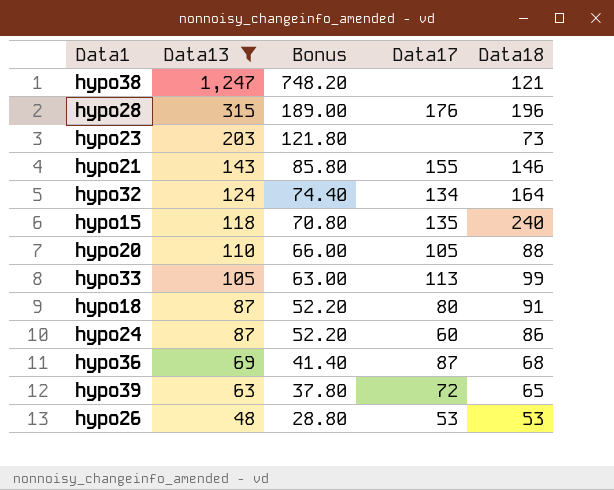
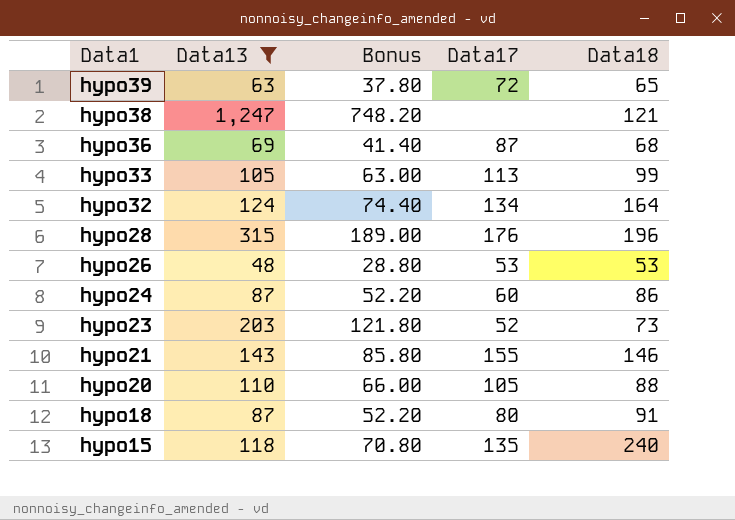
row order: Data13 descending -> Data1 descending
hypo23 | Data17: none -> 52

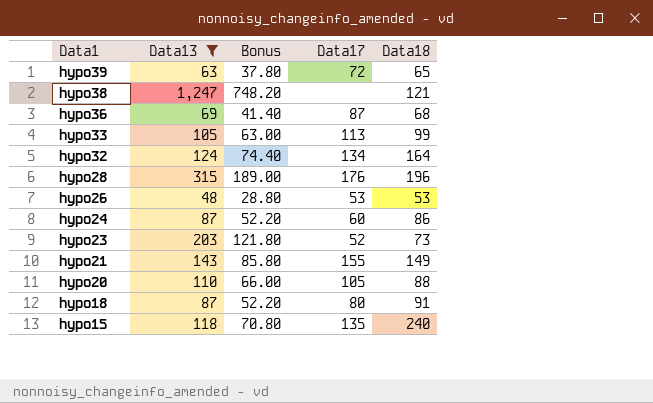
hypo21 | Data18: 146 -> 149

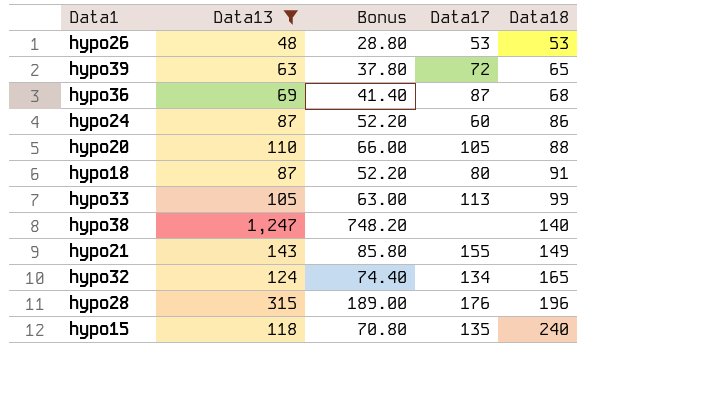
row order: Data1 descending -> Data18 ascending
row hypo23: 203 | 121.80 | 52 | 73 -> none
hypo38 | Data18: 121 -> 140
hypo32 | Data18: 164 -> 165

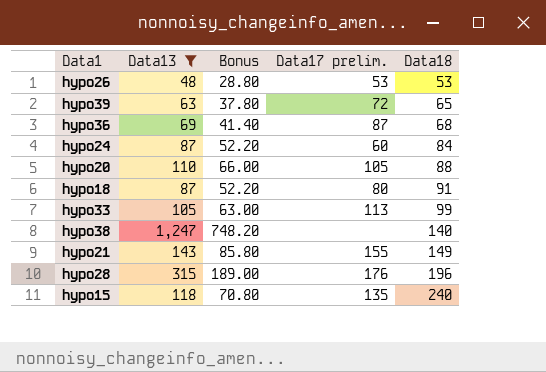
column name: Data17 -> Data17 prelim.
row hypo32: 124 | 74.40 | 134 | 165 -> none
hypo24 | Data18: 86 -> 84

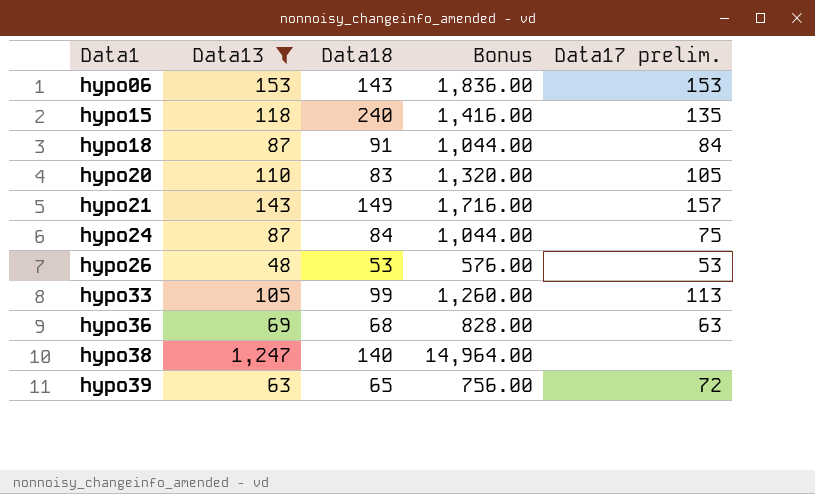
row order: Data18 ascending -> Data1 ascending
column Data18 | position: 5 -> 3
column Bonus | formula: [Data13] * 0.6 -> [Data13] * 12
row hypo28: 315 | 189.00 | 176 | 196 -> none
row hypo06: none -> 153 | 143 | 1,836.00 | 153
hypo18 | Data17 prelim.: 80 -> 84
hypo20 | Data18: 88 -> 83
hypo21 | Data17 prelim.: 155 -> 157
hypo24 | Data17 prelim.: 60 -> 75
hypo36 | Data17 prelim.: 87 -> 63

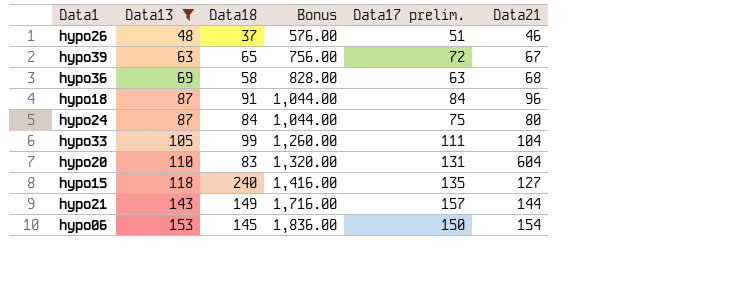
row order: Data1 ascending -> Data13 ascending
column Data21 | position: none -> 6
row hypo38: 1,247 | 140 | 14,964.00 | none -> none
hypo26 | Data18: 53 -> 37
hypo26 | Data17 prelim.: 53 -> 51
hypo36 | Data18: 68 -> 58
hypo33 | Data17 prelim.: 113 -> 111
hypo20 | Data17 prelim.: 105 -> 131
hypo06 | Data18: 143 -> 145
hypo06 | Data17 prelim.: 153 -> 150

